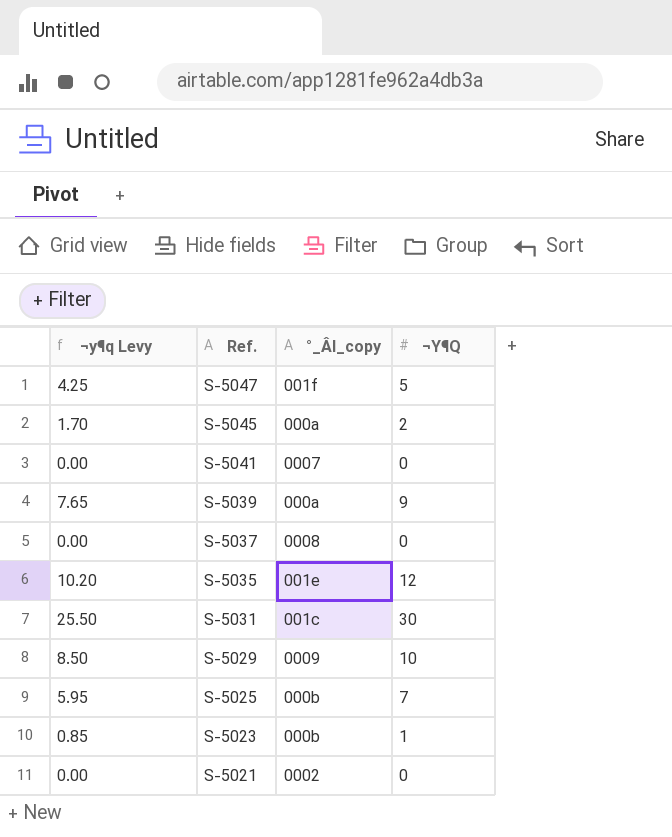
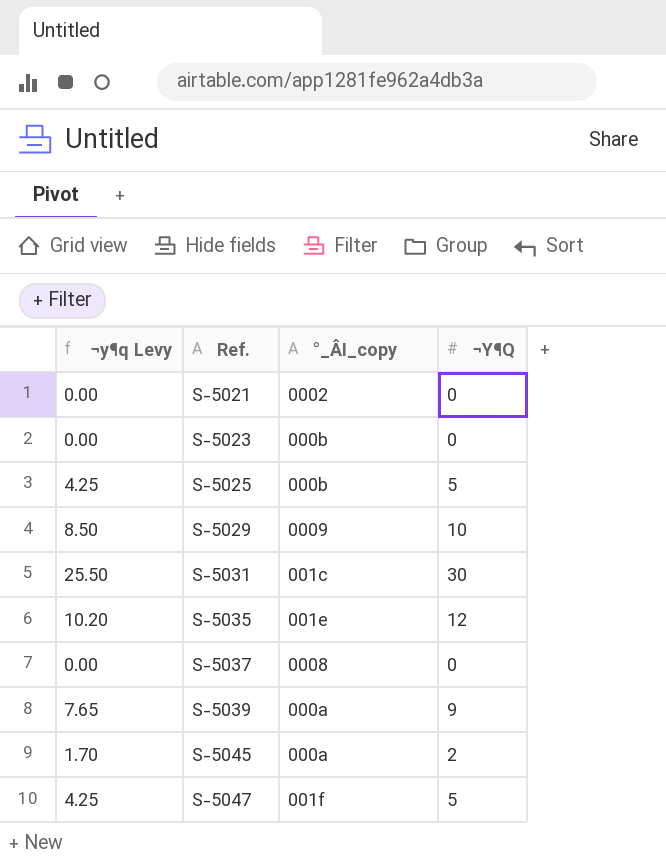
row order: Ref. descending -> Ref. ascending
row S-5041: 0.00 | 0007 | 0 -> none
S-5023 | ¬y¶q Levy: 0.85 -> 0.00
S-5023 | ¬Y¶Q: 1 -> 0
S-5025 | ¬y¶q Levy: 5.95 -> 4.25
S-5025 | ¬Y¶Q: 7 -> 5

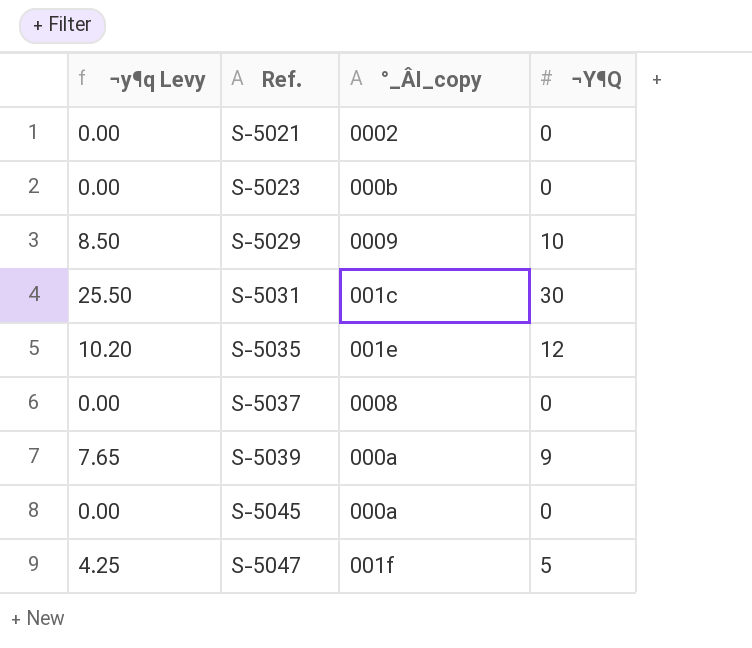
row S-5025: 4.25 | 000b | 5 -> none
S-5045 | ¬y¶q Levy: 1.70 -> 0.00
S-5045 | ¬Y¶Q: 2 -> 0

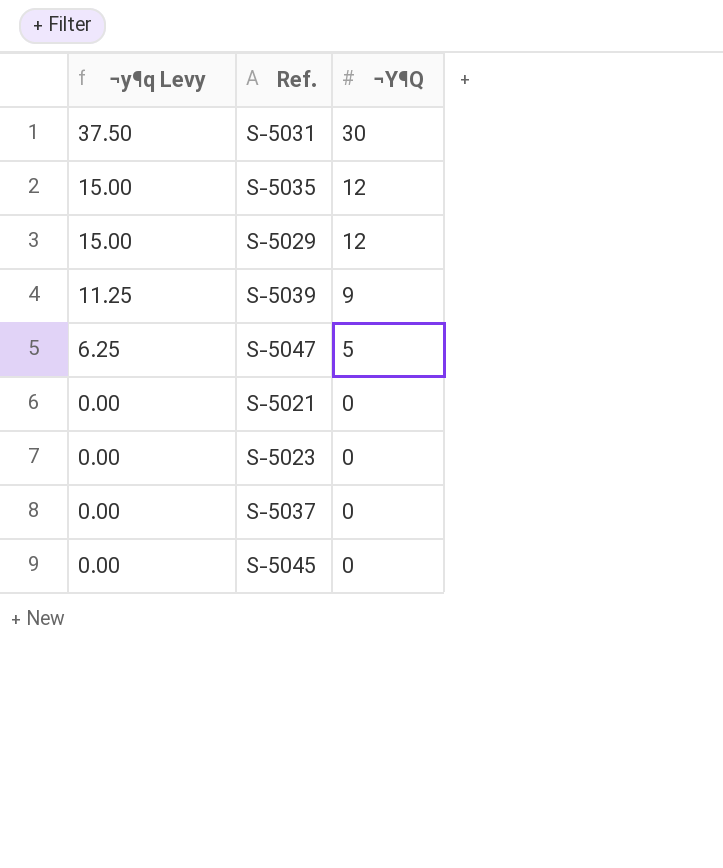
row order: Ref. ascending -> ¬y¶q Levy descending
column °_ÂI_copy | position: 3 -> none
column ¬y¶q Levy | formula: [¬Y¶Q] * 0.85 -> [¬Y¶Q] * 1.25
S-5029 | ¬Y¶Q: 10 -> 12

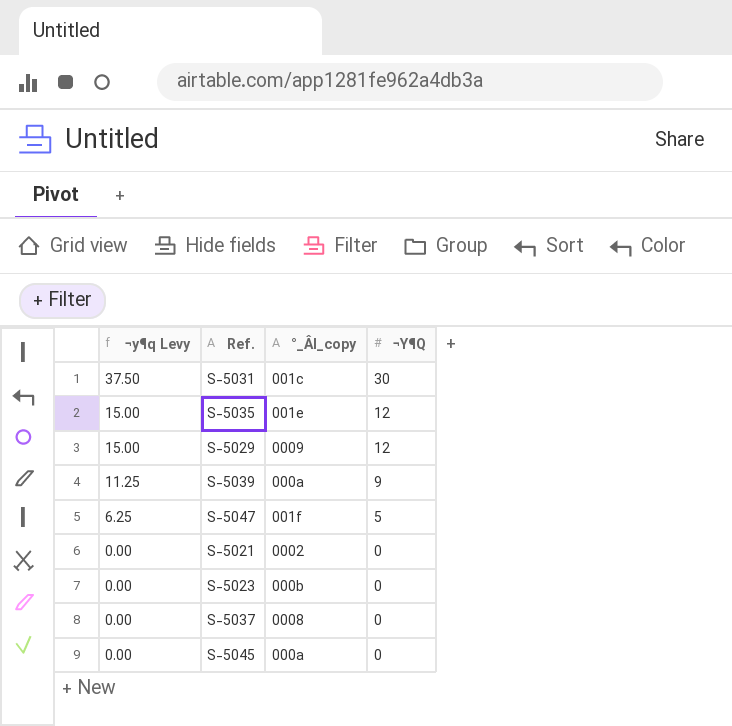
column °_ÂI_copy | position: none -> 3

